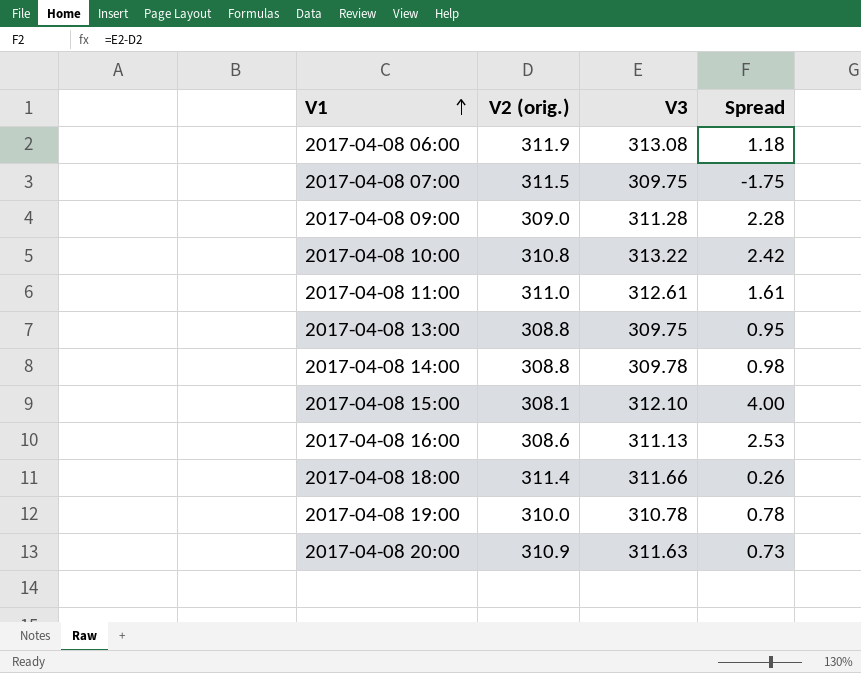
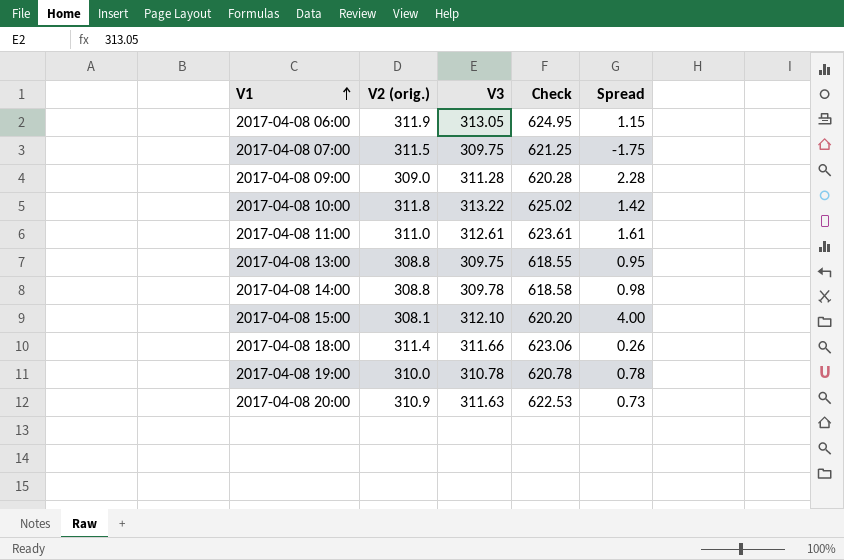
column Check | formula: none -> [V2 (orig.)] + [V3]
row 2017-04-08 16:00: 308.6 | 311.13 | 2.53 -> none
2017-04-08 06:00 | V3: 313.08 -> 313.05
2017-04-08 06:00 | Spread: 1.18 -> 1.15
2017-04-08 10:00 | V2 (orig.): 310.8 -> 311.8
2017-04-08 10:00 | Spread: 2.42 -> 1.42

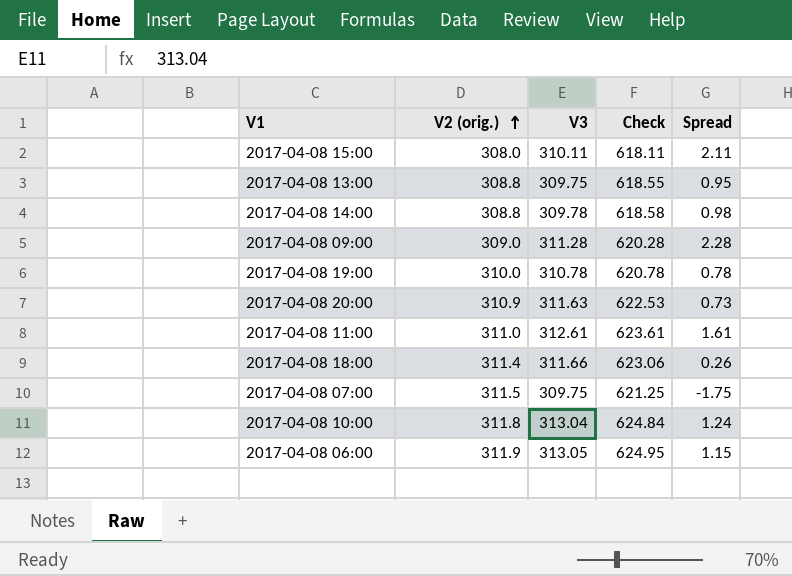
row order: V1 ascending -> V2 (orig.) ascending
2017-04-08 15:00 | V2 (orig.): 308.1 -> 308.0
2017-04-08 15:00 | V3: 312.10 -> 310.11
2017-04-08 15:00 | Check: 620.20 -> 618.11
2017-04-08 15:00 | Spread: 4.00 -> 2.11
2017-04-08 10:00 | V3: 313.22 -> 313.04
2017-04-08 10:00 | Check: 625.02 -> 624.84
2017-04-08 10:00 | Spread: 1.42 -> 1.24

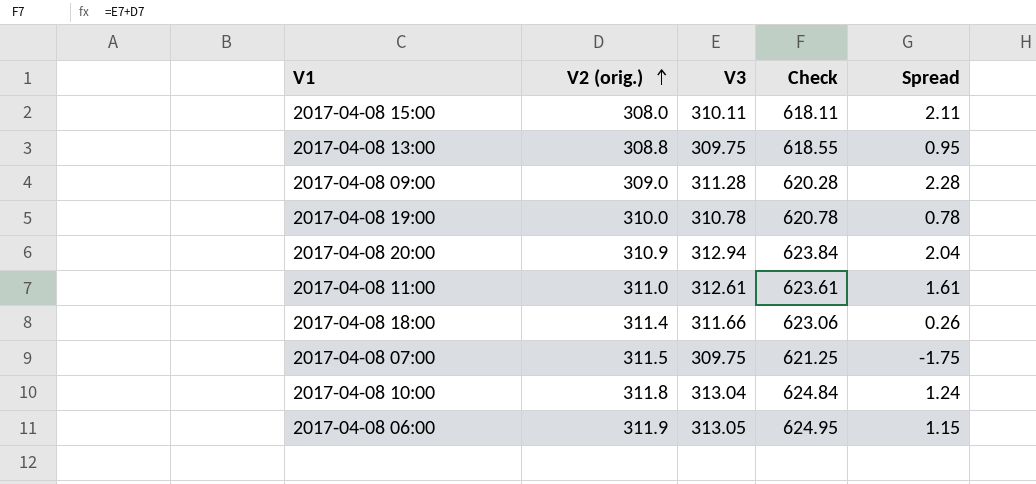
row 2017-04-08 14:00: 308.8 | 309.78 | 618.58 | 0.98 -> none
2017-04-08 20:00 | V3: 311.63 -> 312.94
2017-04-08 20:00 | Check: 622.53 -> 623.84
2017-04-08 20:00 | Spread: 0.73 -> 2.04

